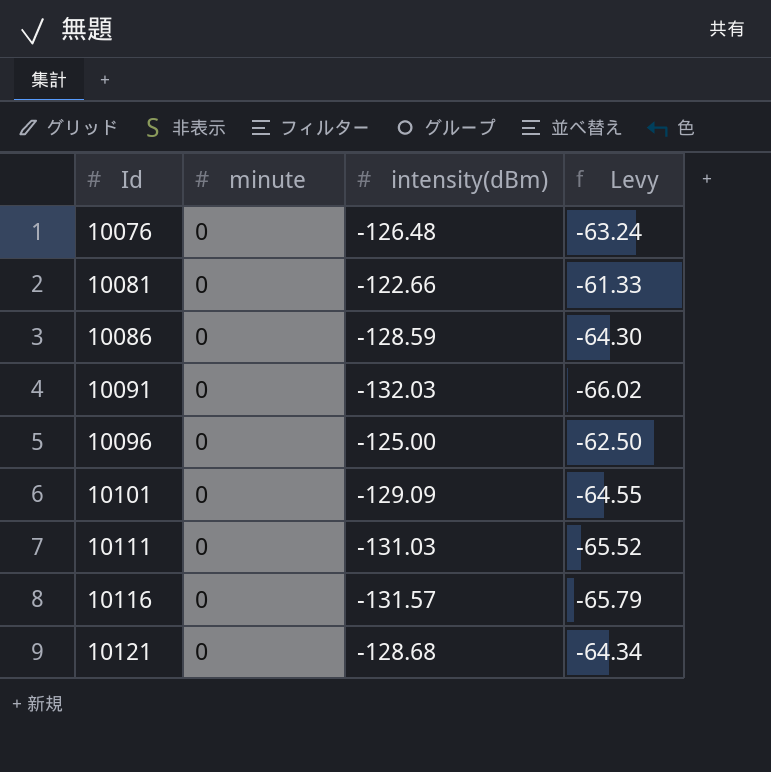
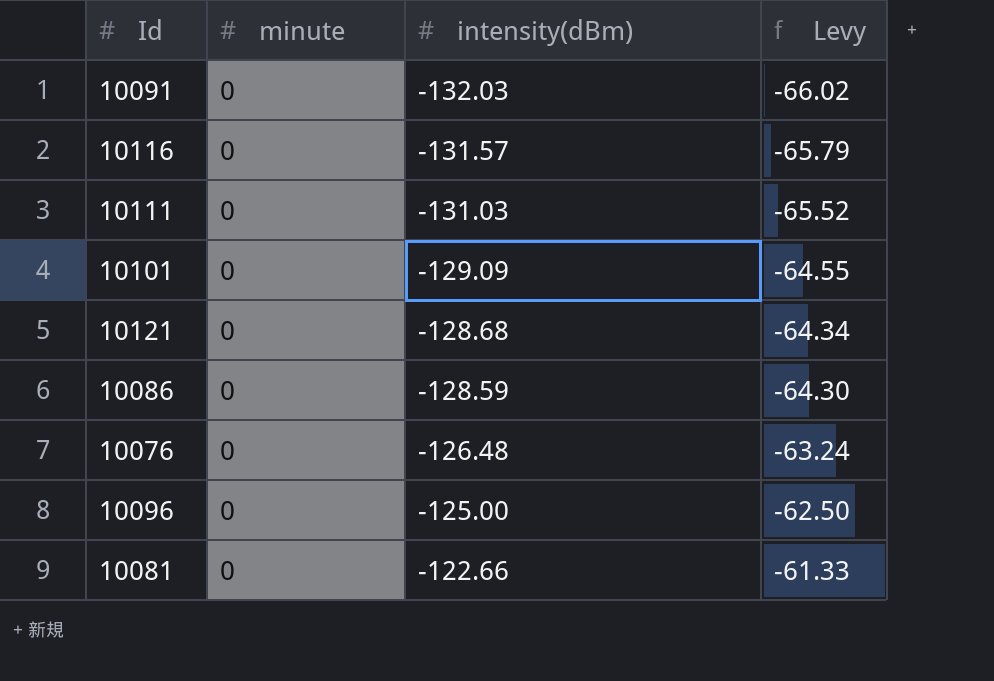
row order: Id ascending -> intensity(dBm) ascending

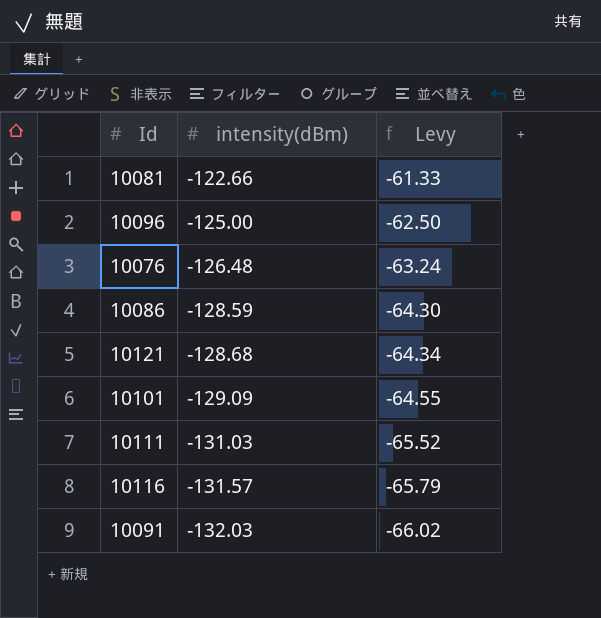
row order: intensity(dBm) ascending -> intensity(dBm) descending
column minute | position: 2 -> none

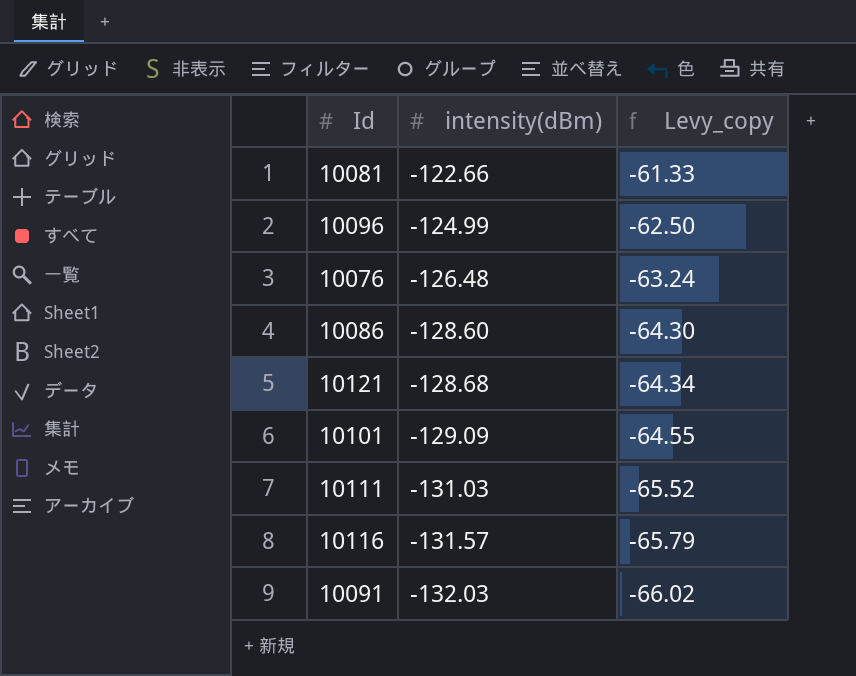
column name: Levy -> Levy_copy
10096 | intensity(dBm): -125.00 -> -124.99
10086 | intensity(dBm): -128.59 -> -128.60

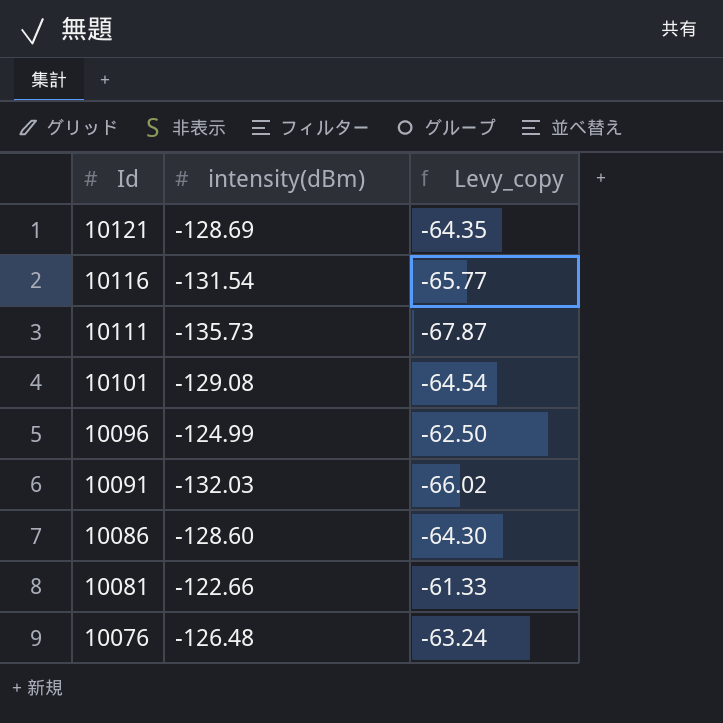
row order: intensity(dBm) descending -> Id descending
10121 | intensity(dBm): -128.68 -> -128.69
10121 | Levy_copy: -64.34 -> -64.35
10116 | intensity(dBm): -131.57 -> -131.54
10116 | Levy_copy: -65.79 -> -65.77
10111 | intensity(dBm): -131.03 -> -135.73
10111 | Levy_copy: -65.52 -> -67.87
10101 | intensity(dBm): -129.09 -> -129.08
10101 | Levy_copy: -64.55 -> -64.54

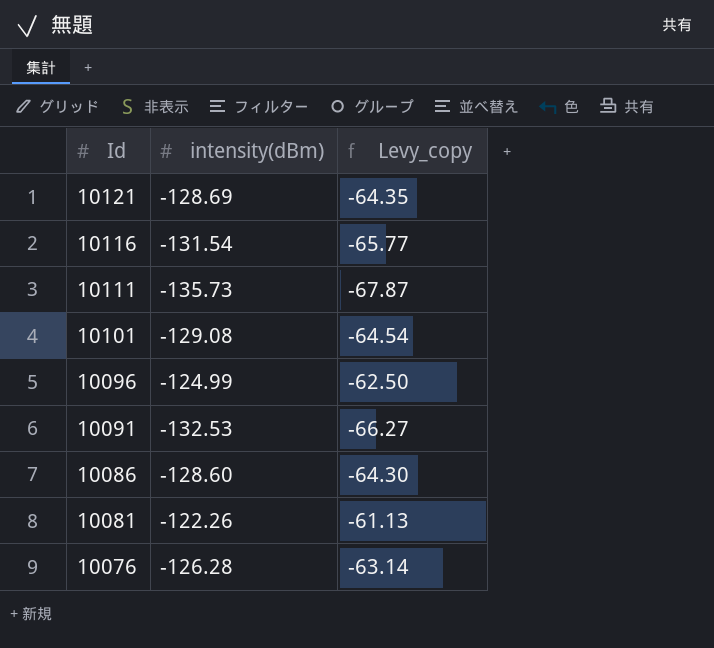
10091 | intensity(dBm): -132.03 -> -132.53
10091 | Levy_copy: -66.02 -> -66.27
10081 | intensity(dBm): -122.66 -> -122.26
10081 | Levy_copy: -61.33 -> -61.13
10076 | intensity(dBm): -126.48 -> -126.28
10076 | Levy_copy: -63.24 -> -63.14

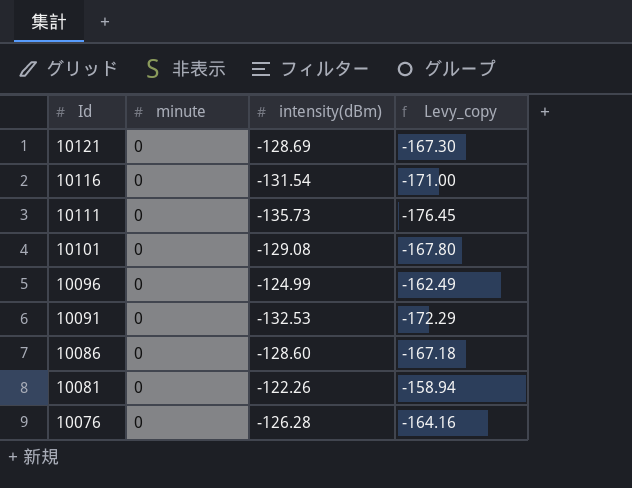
column minute | position: none -> 2
column Levy_copy | formula: [intensity(dBm)] * 0.5 -> [intensity(dBm)] * 1.3

